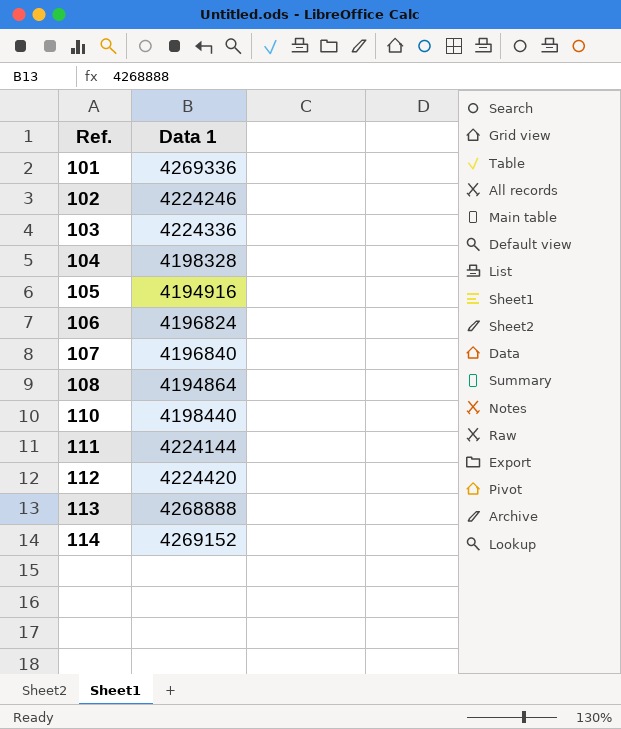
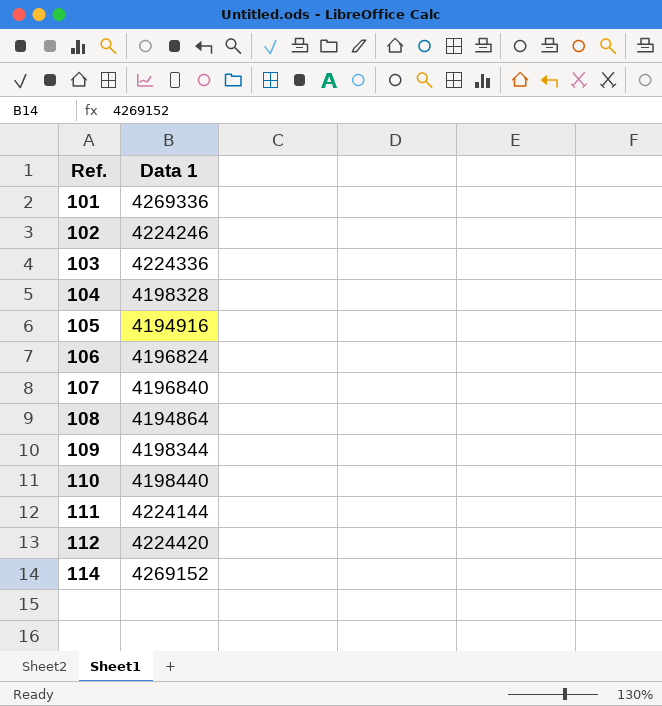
row 113: 4268888 -> none
row 109: none -> 4198344

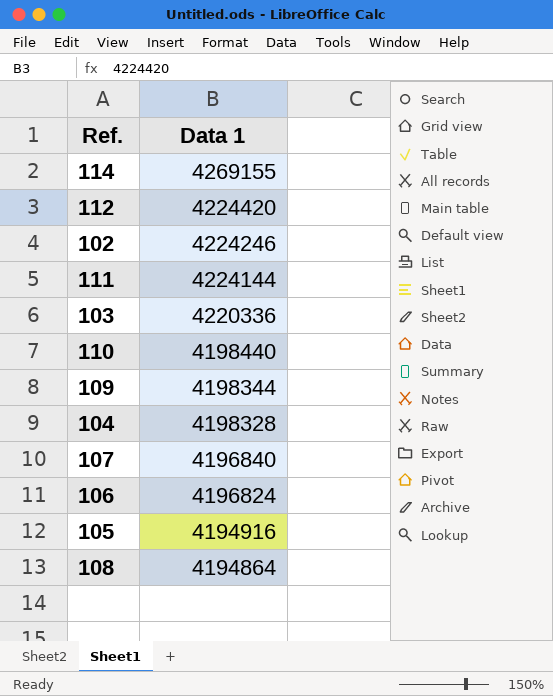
row order: Ref. ascending -> Data 1 descending
row 101: 4269336 -> none
114 | Data 1: 4269152 -> 4269155
103 | Data 1: 4224336 -> 4220336

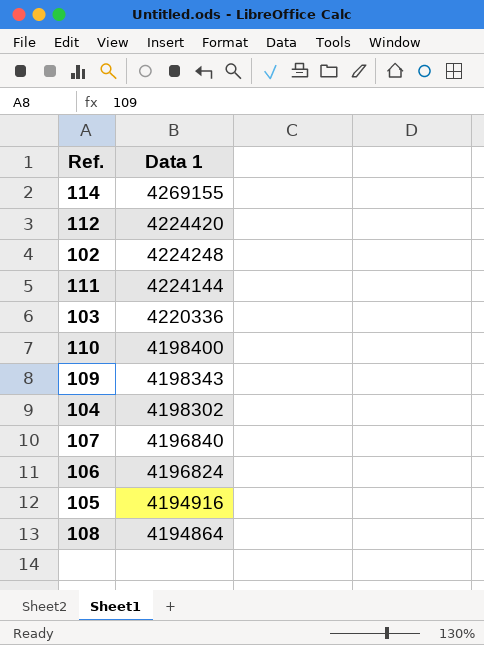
102 | Data 1: 4224246 -> 4224248
110 | Data 1: 4198440 -> 4198400
109 | Data 1: 4198344 -> 4198343
104 | Data 1: 4198328 -> 4198302

